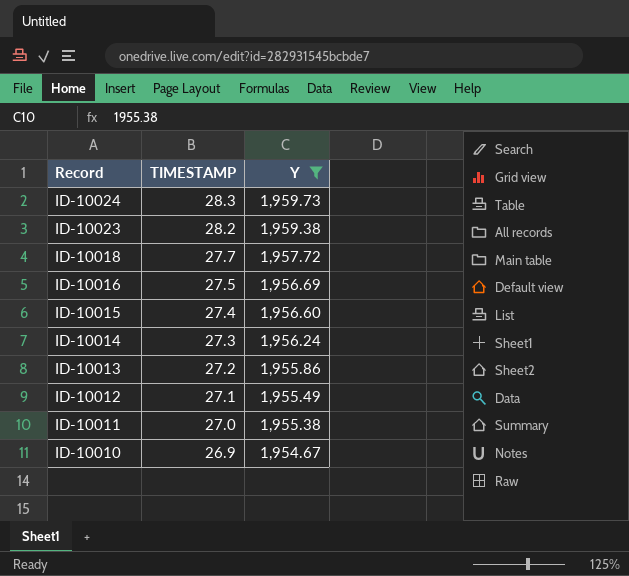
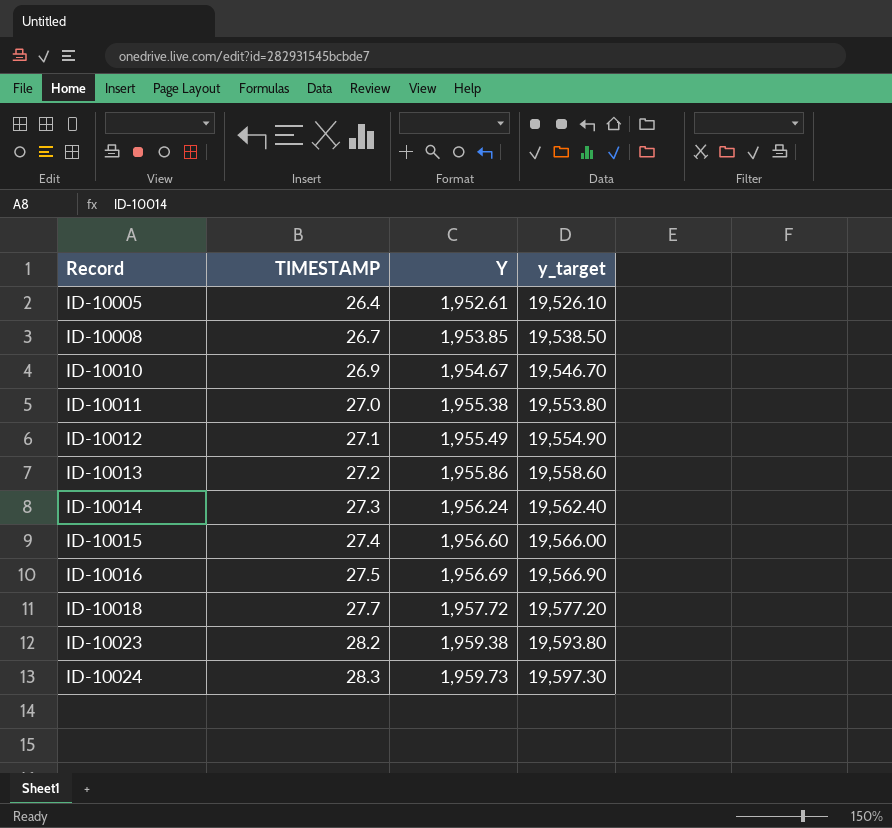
filter: Y >= 1,954.67 -> none
row order: Record descending -> Record ascending
column y_target | formula: none -> [Y] * 10

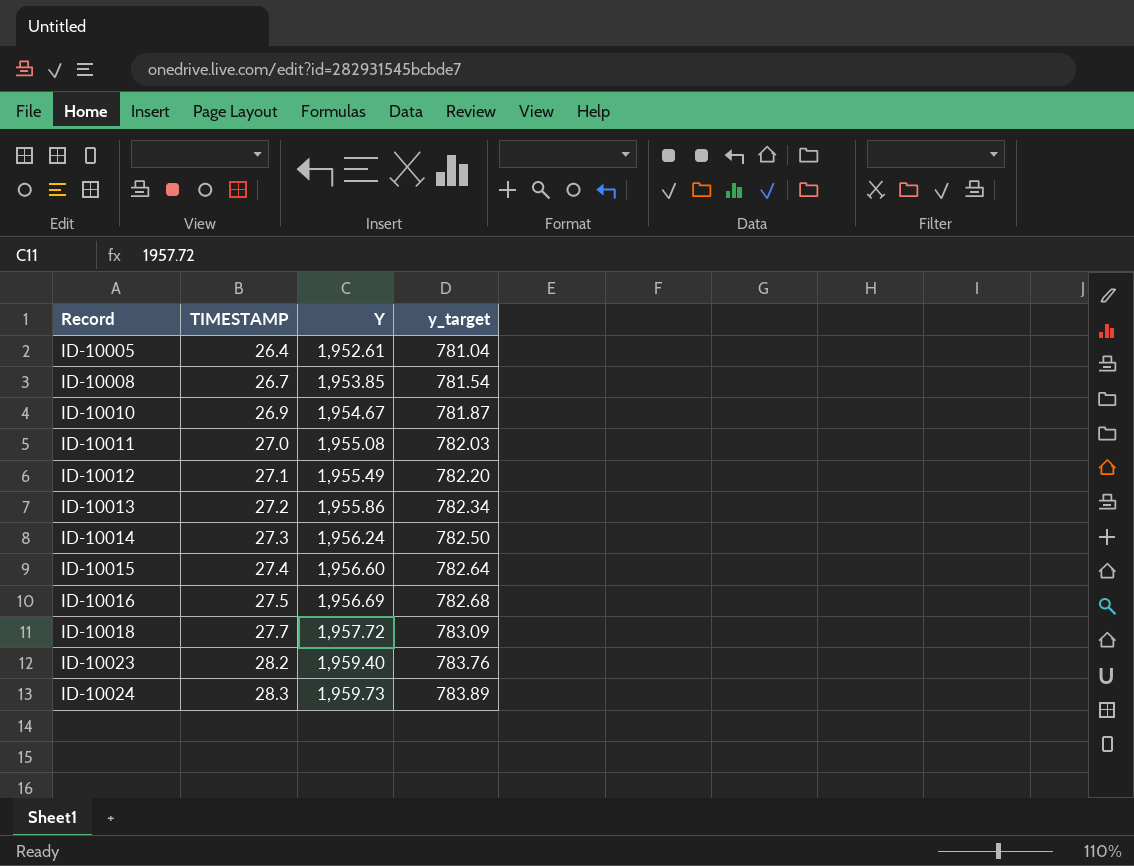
column y_target | formula: [Y] * 10 -> [Y] * 0.4
ID-10011 | Y: 1,955.38 -> 1,955.08
ID-10023 | Y: 1,959.38 -> 1,959.40

